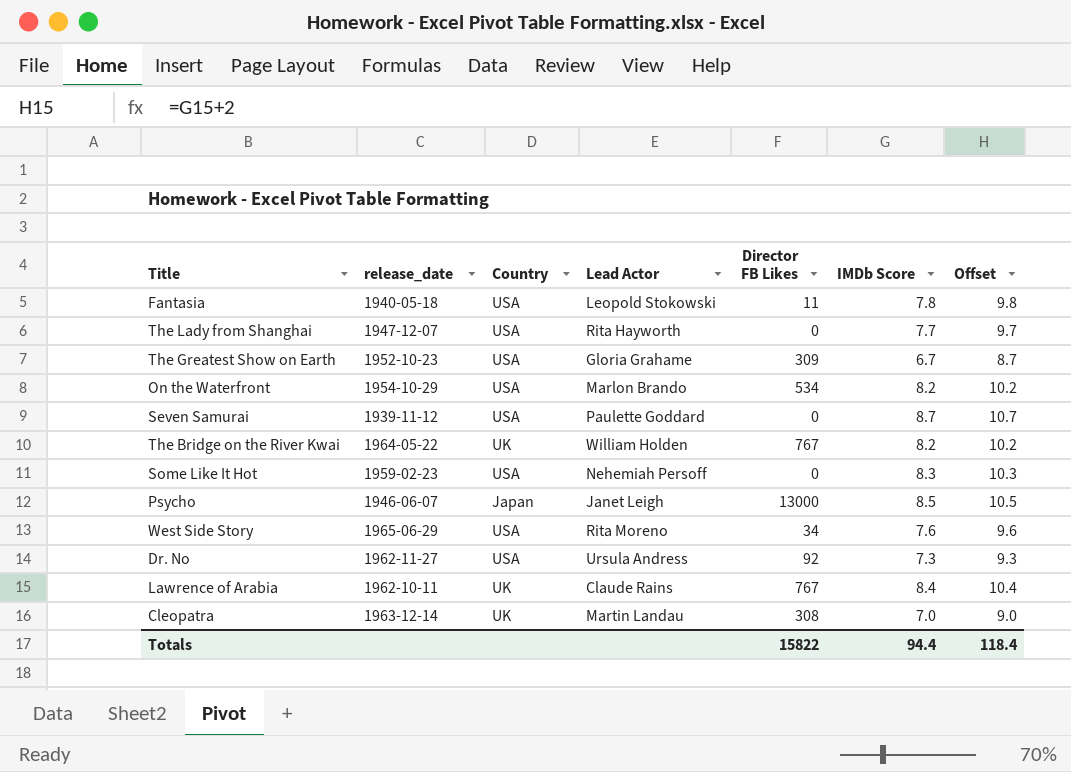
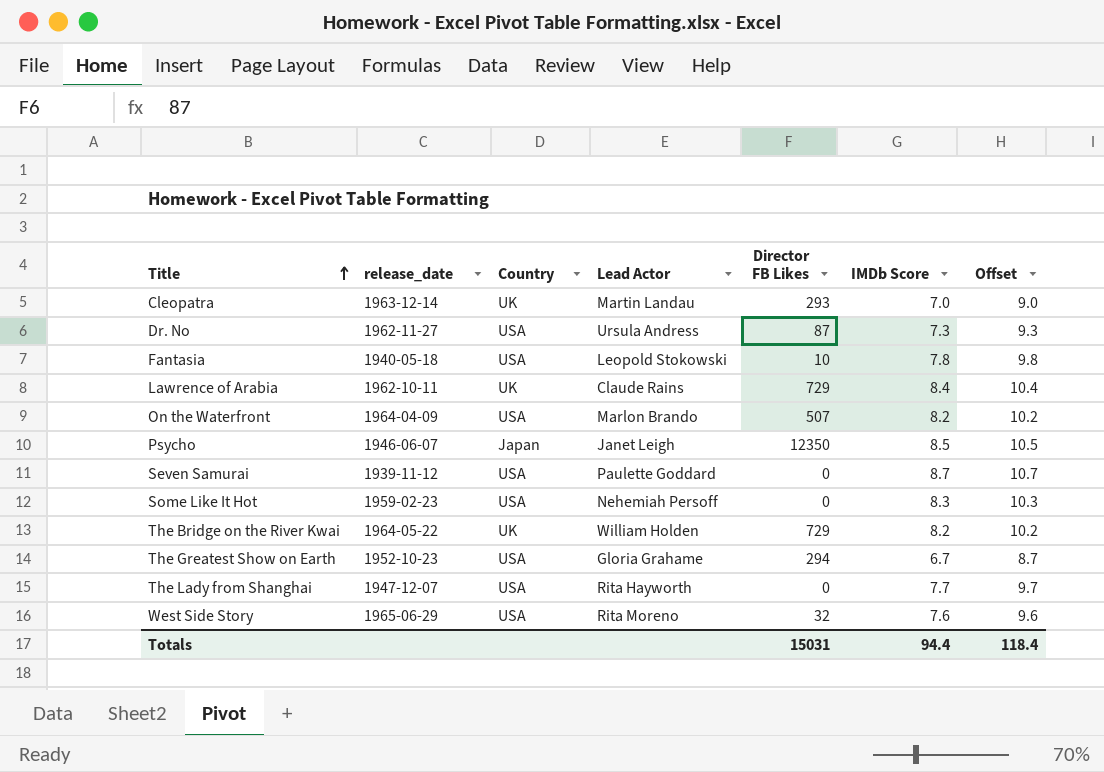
row order: none -> Title ascending
Cleopatra | Director FB Likes: 308 -> 293
Dr. No | Director FB Likes: 92 -> 87
Fantasia | Director FB Likes: 11 -> 10
Lawrence of Arabia | Director FB Likes: 767 -> 729
On the Waterfront | release_date: 1954-10-29 -> 1964-04-09
On the Waterfront | Director FB Likes: 534 -> 507
Psycho | Director FB Likes: 13000 -> 12350
The Bridge on the River Kwai | Director FB Likes: 767 -> 729
The Greatest Show on Earth | Director FB Likes: 309 -> 294
West Side Story | Director FB Likes: 34 -> 32
Totals | Director FB Likes: 15822 -> 15031

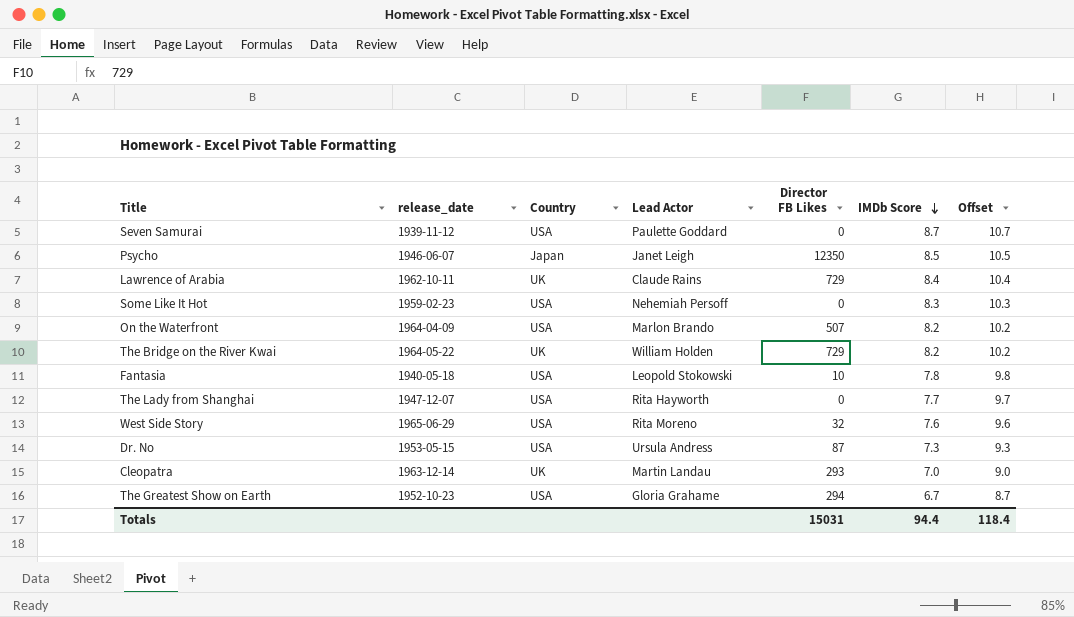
row order: Title ascending -> IMDb Score descending
Dr. No | release_date: 1962-11-27 -> 1953-05-15

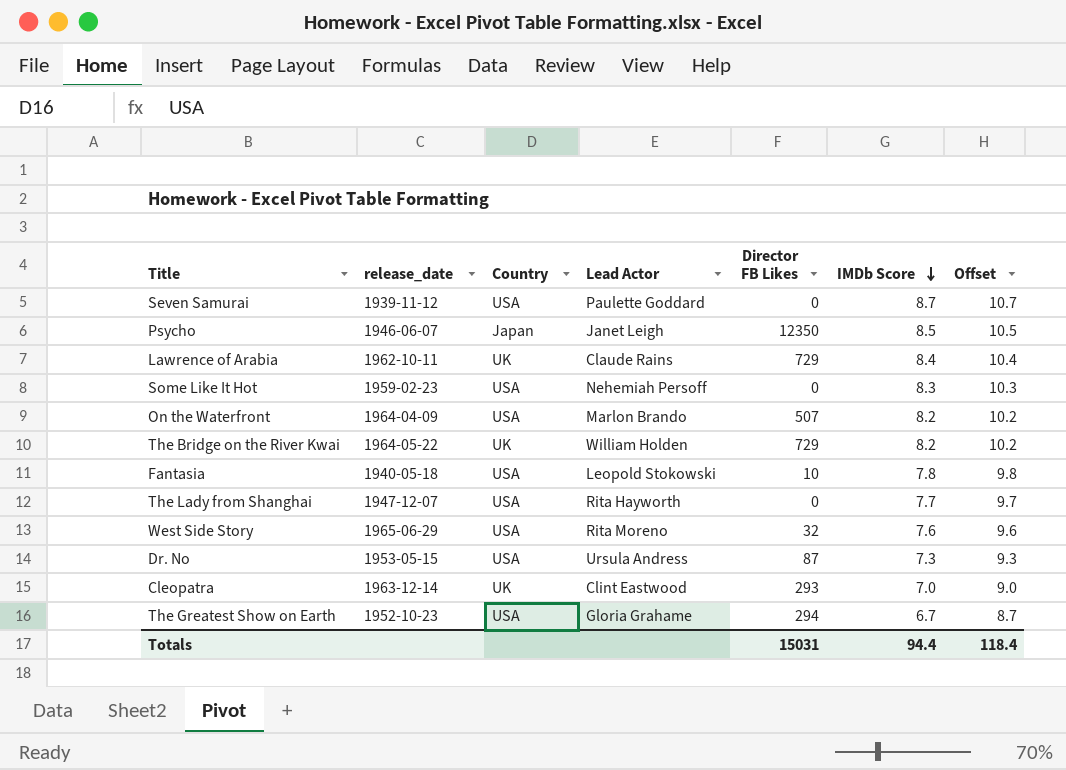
Cleopatra | Lead Actor: Martin Landau -> Clint Eastwood

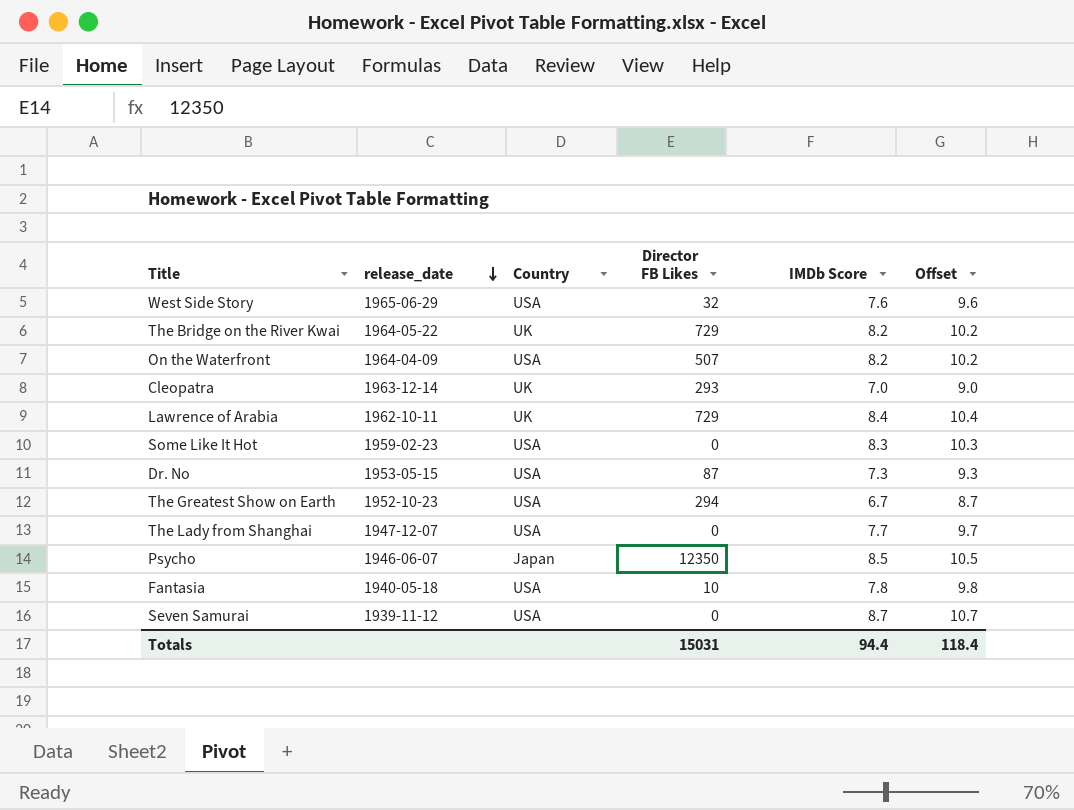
row order: IMDb Score descending -> release_date descending
column Lead Actor | position: 4 -> none

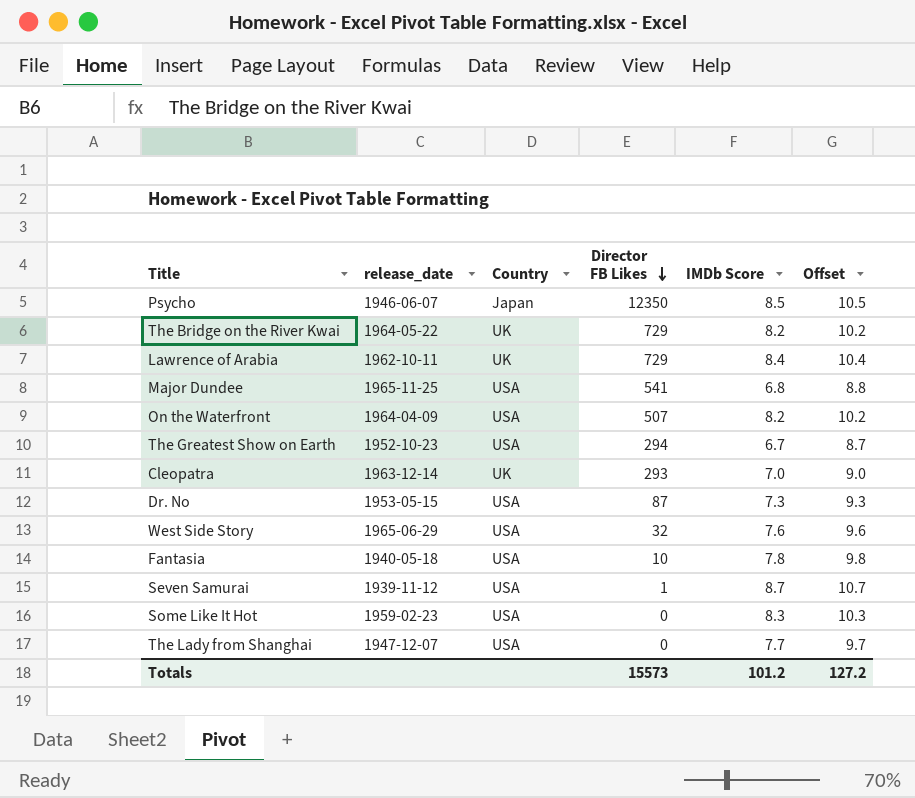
row order: release_date descending -> Director FB Likes descending
row Major Dundee: none -> 1965-11-25 | USA | 541 | 6.8 | 8.8
Seven Samurai | Director FB Likes: 0 -> 1
Totals | Director FB Likes: 15031 -> 15573
Totals | IMDb Score: 94.4 -> 101.2
Totals | Offset: 118.4 -> 127.2

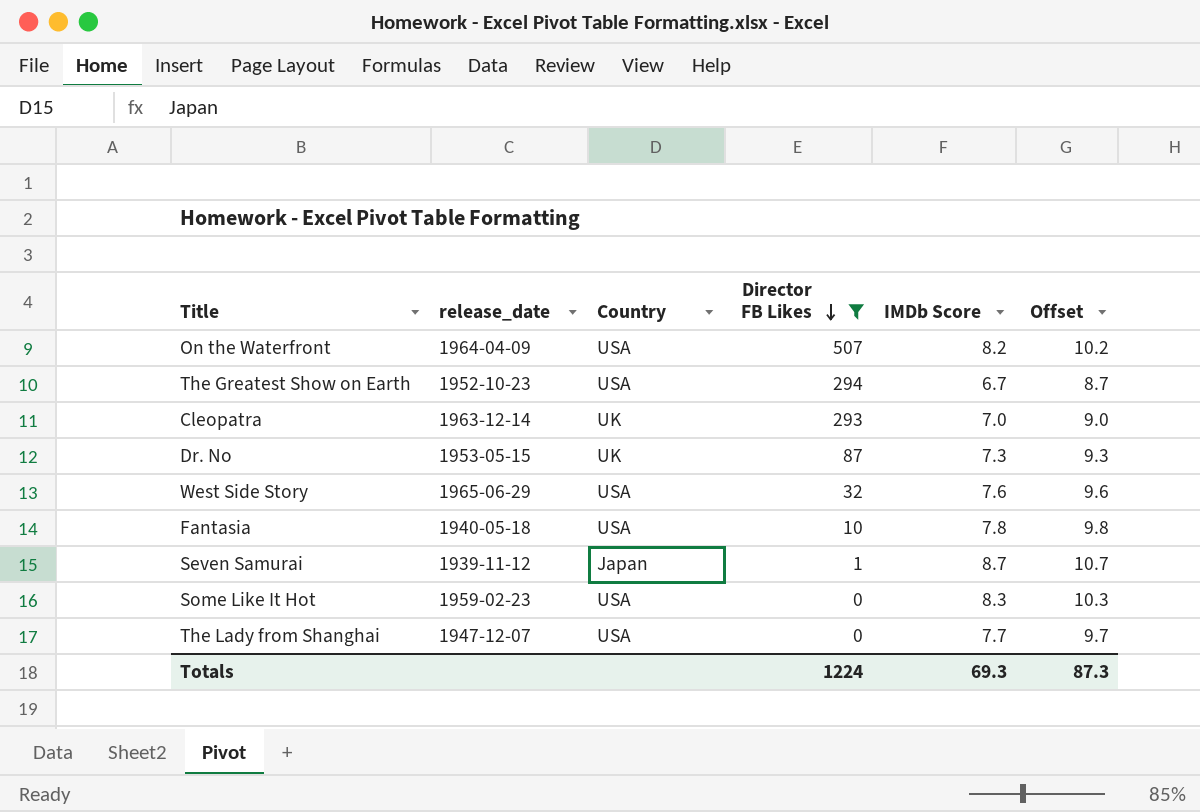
filter: none -> Director FB Likes <= 507
Dr. No | Country: USA -> UK
Seven Samurai | Country: USA -> Japan
Totals | Director FB Likes: 15573 -> 1224
Totals | IMDb Score: 101.2 -> 69.3
Totals | Offset: 127.2 -> 87.3

